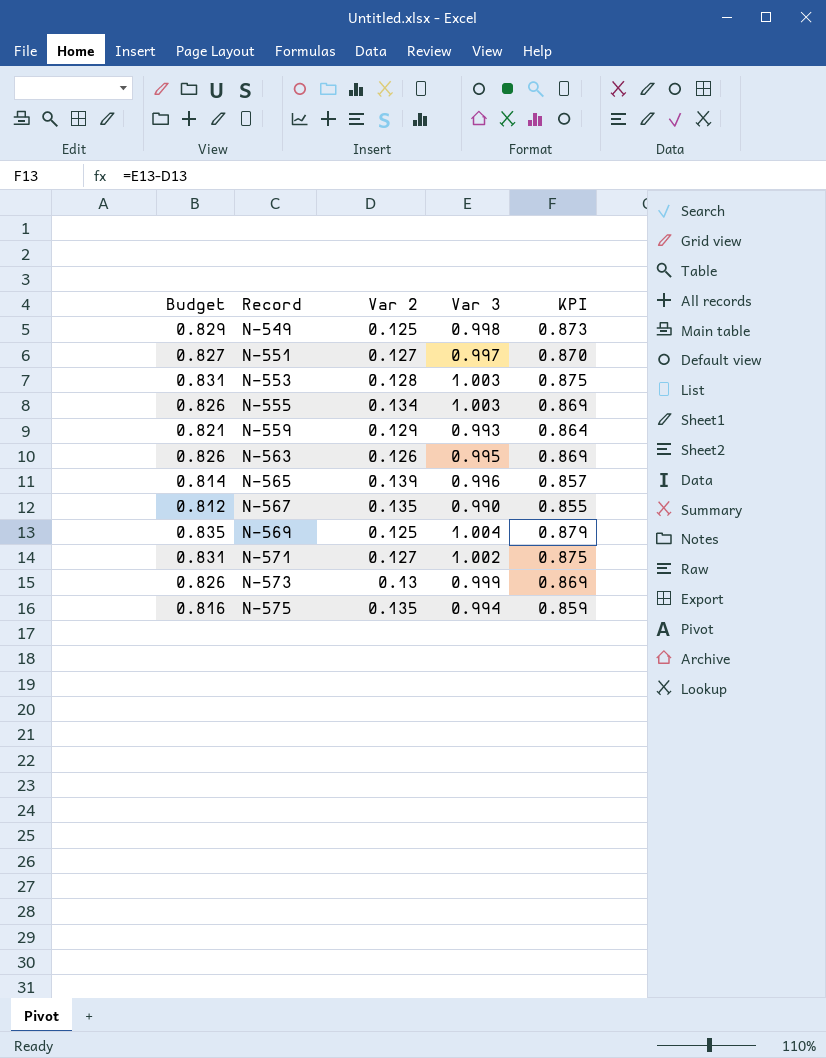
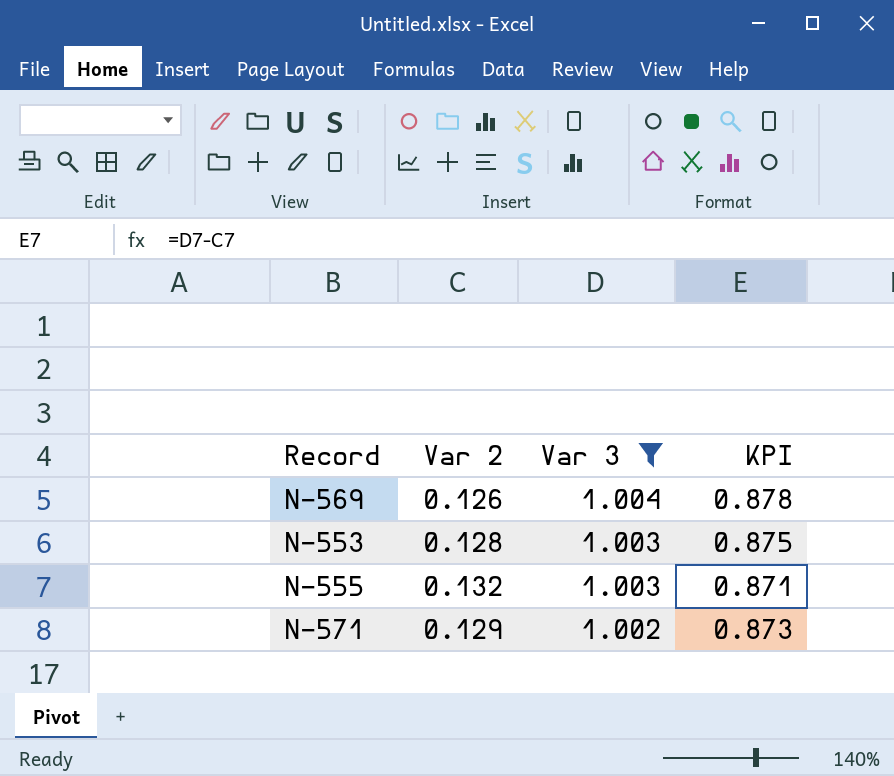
filter: none -> Var 3 >= 1.002
row order: Record ascending -> Var 3 descending
column Budget | formula: [KPI] * 0.95 -> none
N-569 | Var 2: 0.125 -> 0.126
N-569 | KPI: 0.879 -> 0.878
N-555 | Var 2: 0.134 -> 0.132
N-555 | KPI: 0.869 -> 0.871
N-571 | Var 2: 0.127 -> 0.129
N-571 | KPI: 0.875 -> 0.873

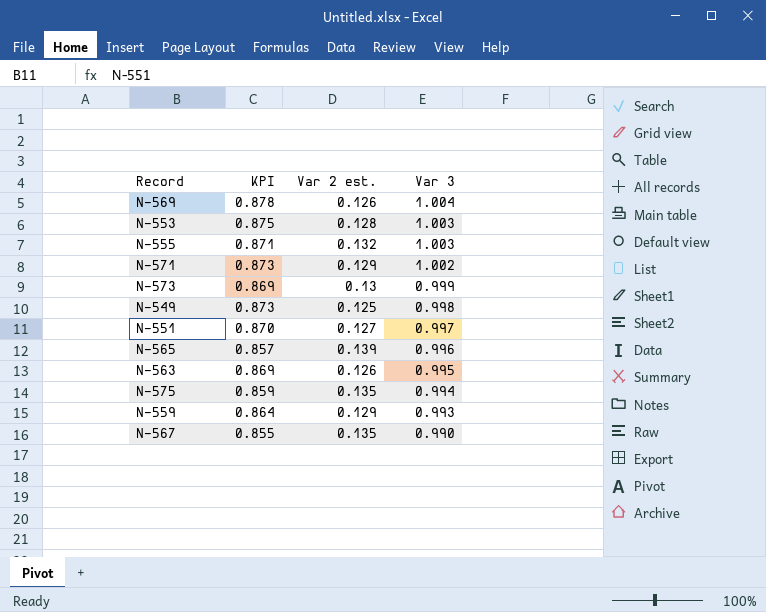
filter: Var 3 >= 1.002 -> none
column KPI | position: 4 -> 2
column name: Var 2 -> Var 2 est.

